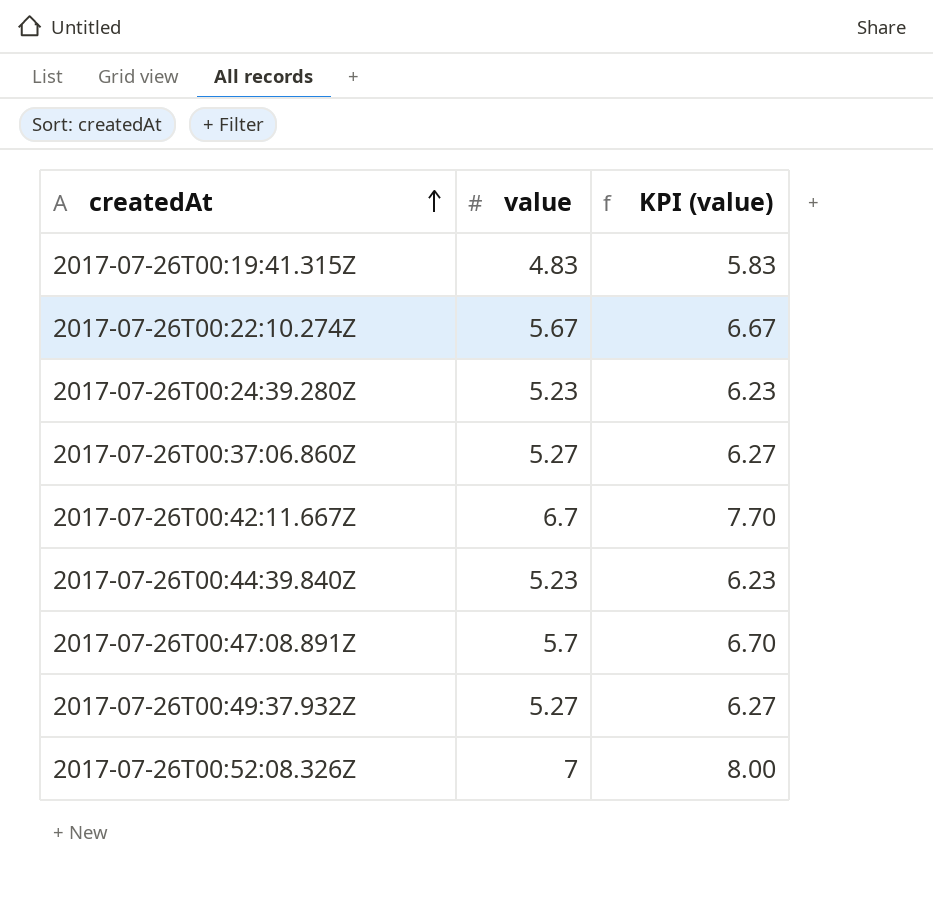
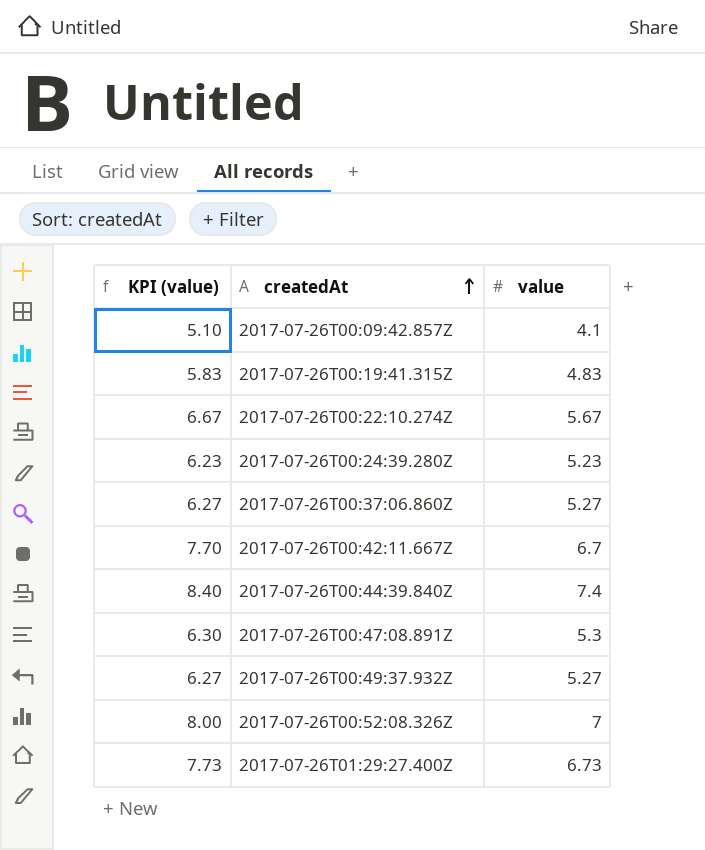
column KPI (value) | position: 3 -> 1
row 2017-07-26T00:09:42.857Z: none -> 5.10 | 4.1
2017-07-26T00:44:39.840Z | KPI (value): 6.23 -> 8.40
2017-07-26T00:44:39.840Z | value: 5.23 -> 7.4
2017-07-26T00:47:08.891Z | KPI (value): 6.70 -> 6.30
2017-07-26T00:47:08.891Z | value: 5.7 -> 5.3
row 2017-07-26T01:29:27.400Z: none -> 7.73 | 6.73

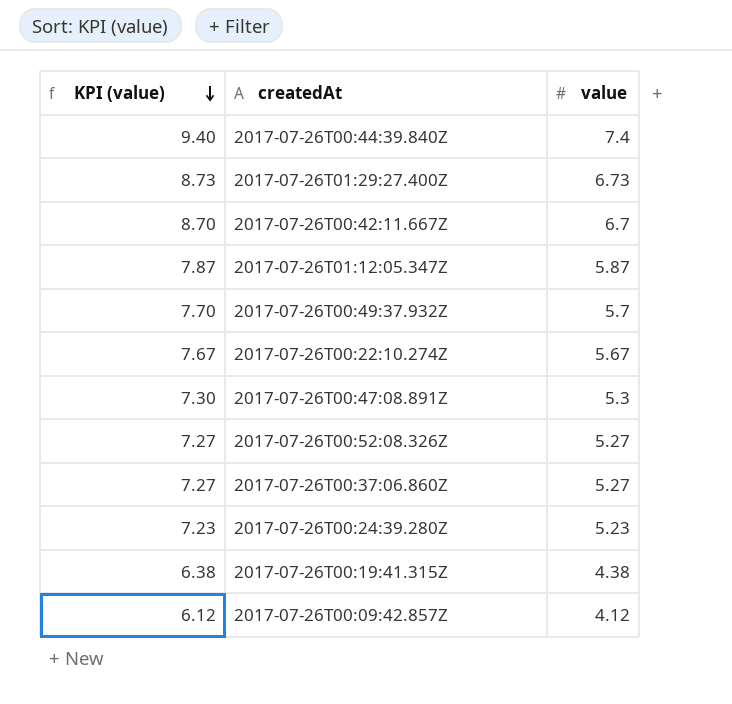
row order: createdAt ascending -> KPI (value) descending
column KPI (value) | formula: [value] + 1 -> [value] + 2
row 2017-07-26T01:12:05.347Z: none -> 7.87 | 5.87
2017-07-26T00:49:37.932Z | value: 5.27 -> 5.7
2017-07-26T00:52:08.326Z | value: 7 -> 5.27
2017-07-26T00:19:41.315Z | value: 4.83 -> 4.38
2017-07-26T00:09:42.857Z | value: 4.1 -> 4.12

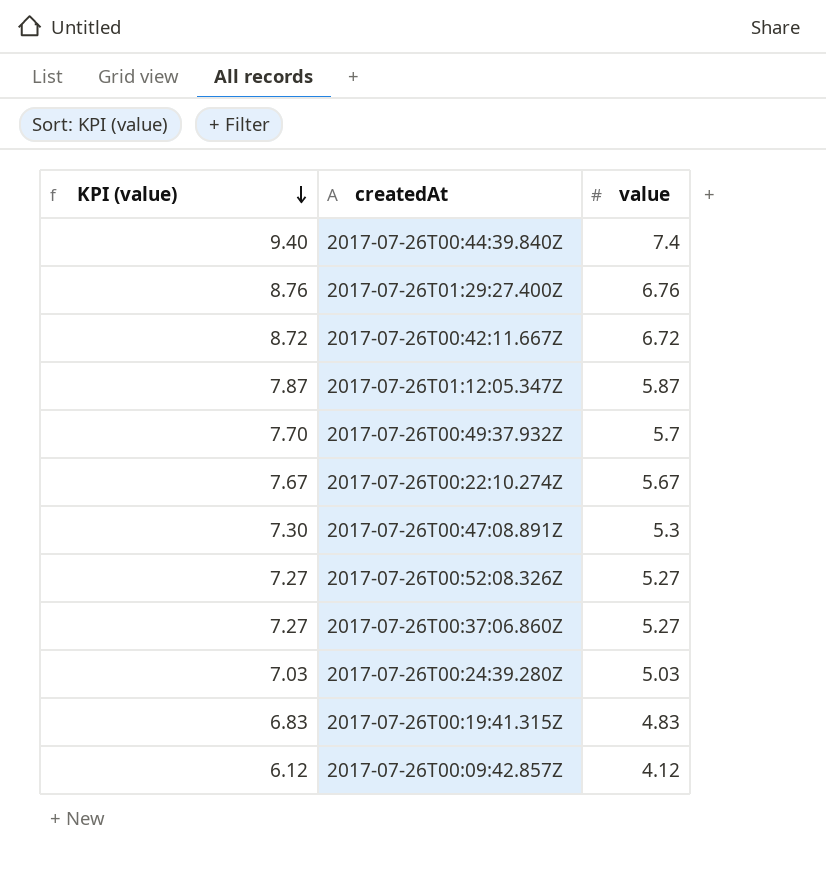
2017-07-26T01:29:27.400Z | KPI (value): 8.73 -> 8.76
2017-07-26T01:29:27.400Z | value: 6.73 -> 6.76
2017-07-26T00:42:11.667Z | KPI (value): 8.70 -> 8.72
2017-07-26T00:42:11.667Z | value: 6.7 -> 6.72
2017-07-26T00:24:39.280Z | KPI (value): 7.23 -> 7.03
2017-07-26T00:24:39.280Z | value: 5.23 -> 5.03
2017-07-26T00:19:41.315Z | KPI (value): 6.38 -> 6.83
2017-07-26T00:19:41.315Z | value: 4.38 -> 4.83

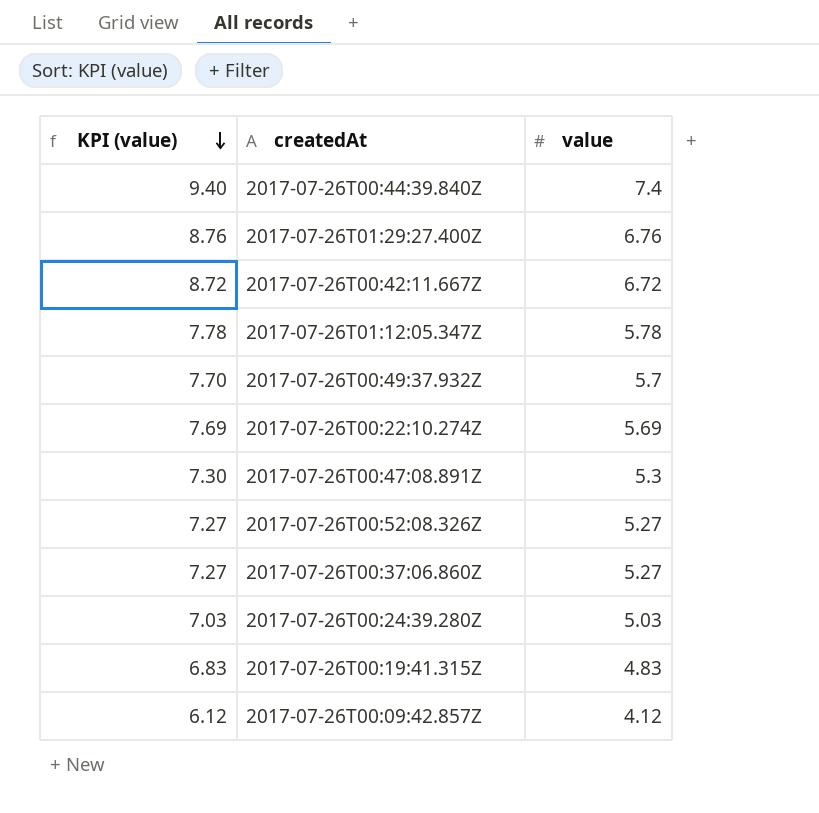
2017-07-26T01:12:05.347Z | KPI (value): 7.87 -> 7.78
2017-07-26T01:12:05.347Z | value: 5.87 -> 5.78
2017-07-26T00:22:10.274Z | KPI (value): 7.67 -> 7.69
2017-07-26T00:22:10.274Z | value: 5.67 -> 5.69

